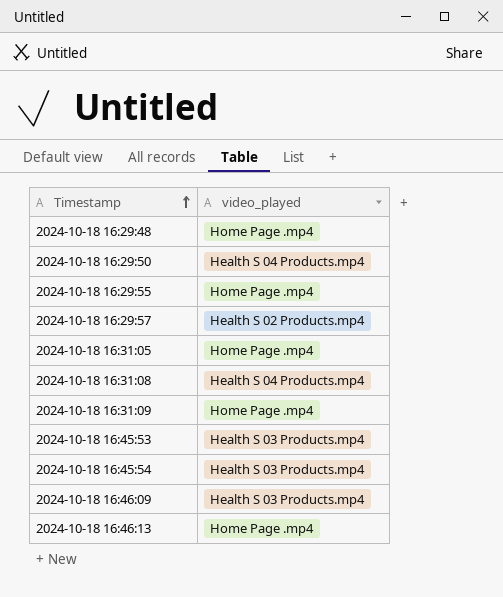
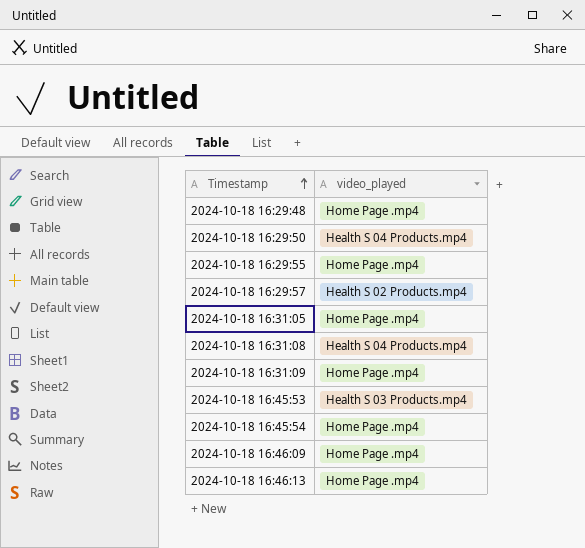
2024-10-18 16:45:54 | video_played: Health S 03 Products.mp4 -> Home Page .mp4
2024-10-18 16:46:09 | video_played: Health S 03 Products.mp4 -> Home Page .mp4

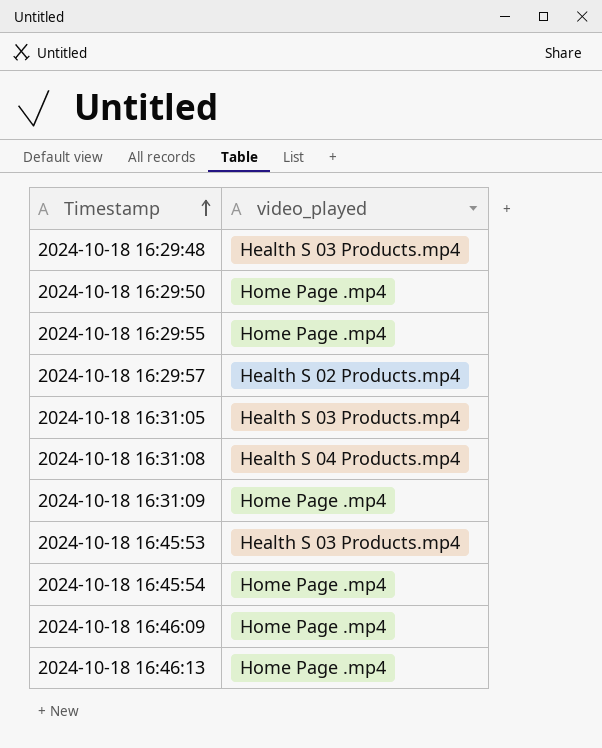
2024-10-18 16:29:48 | video_played: Home Page .mp4 -> Health S 03 Products.mp4
2024-10-18 16:29:50 | video_played: Health S 04 Products.mp4 -> Home Page .mp4
2024-10-18 16:31:05 | video_played: Home Page .mp4 -> Health S 03 Products.mp4

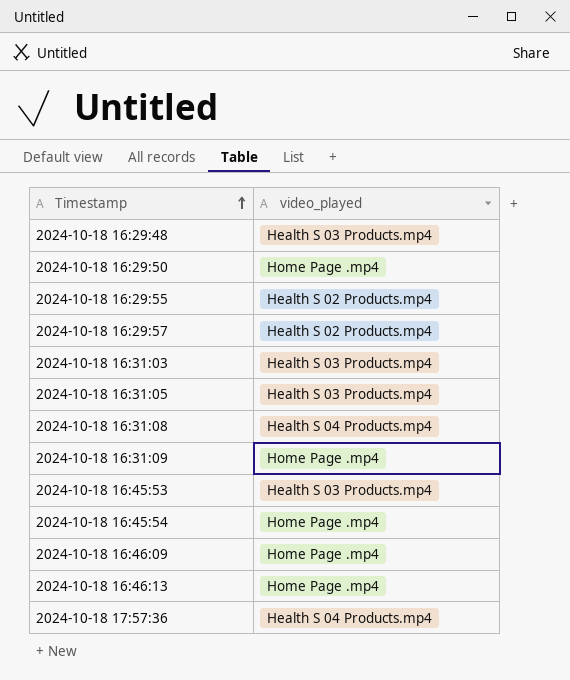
2024-10-18 16:29:55 | video_played: Home Page .mp4 -> Health S 02 Products.mp4
row 2024-10-18 16:31:03: none -> Health S 03 Products.mp4
row 2024-10-18 17:57:36: none -> Health S 04 Products.mp4

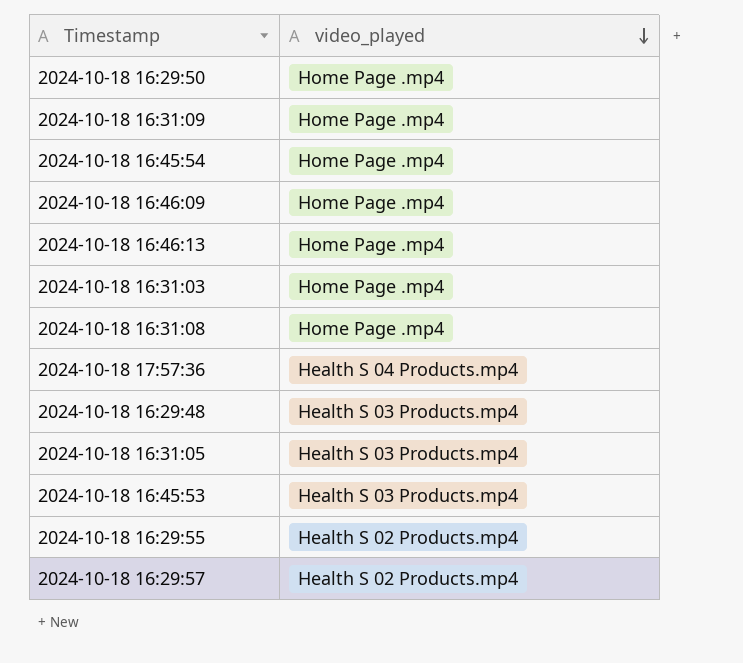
row order: Timestamp ascending -> video_played descending
2024-10-18 16:31:03 | video_played: Health S 03 Products.mp4 -> Home Page .mp4
2024-10-18 16:31:08 | video_played: Health S 04 Products.mp4 -> Home Page .mp4

